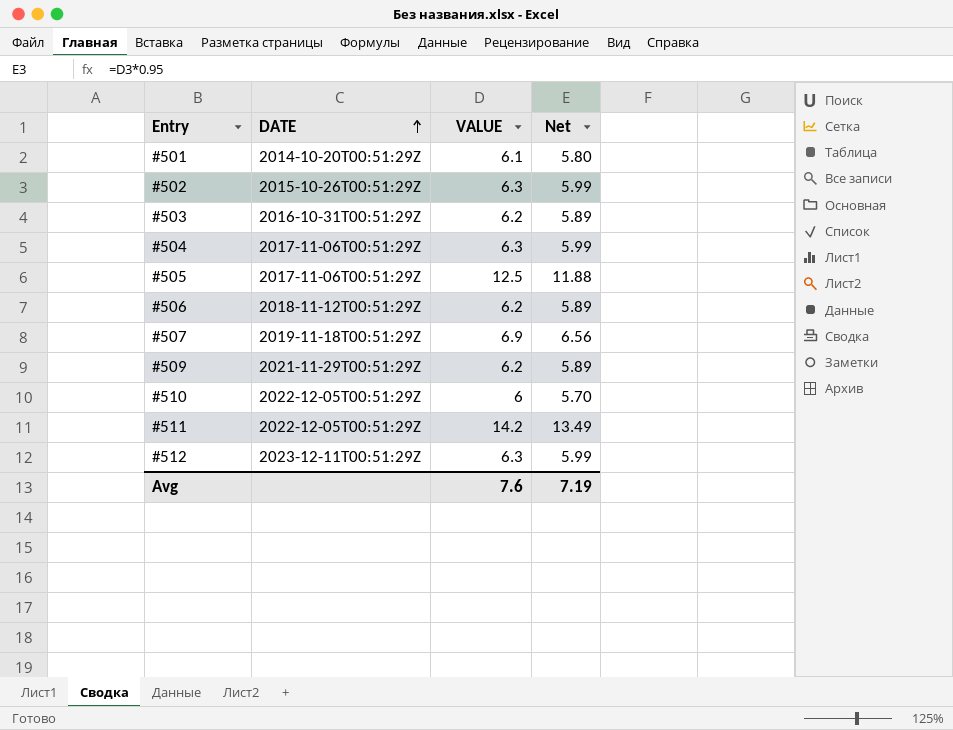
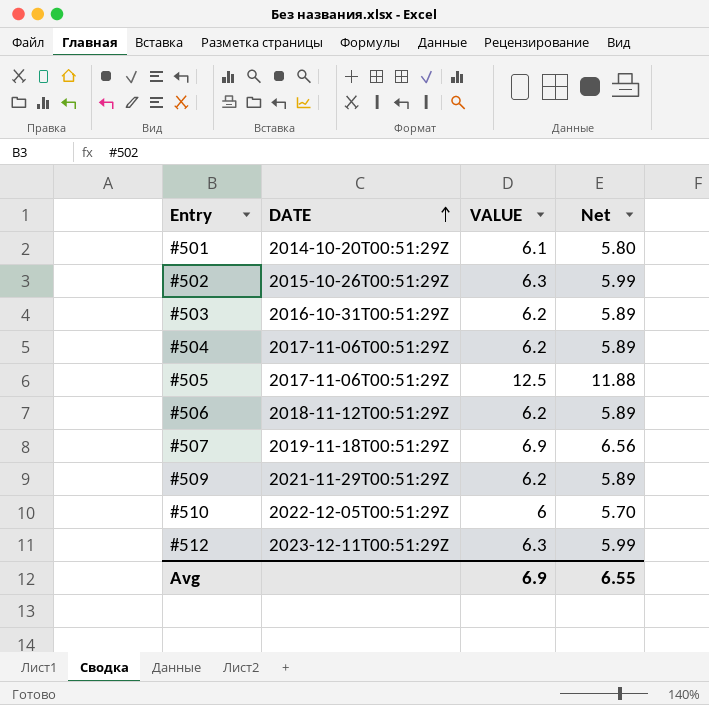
row #511: 2022-12-05T00:51:29Z | 14.2 | 13.49 -> none
#504 | VALUE: 6.3 -> 6.2
#504 | Net: 5.99 -> 5.89
Avg | VALUE: 7.6 -> 6.9
Avg | Net: 7.19 -> 6.55

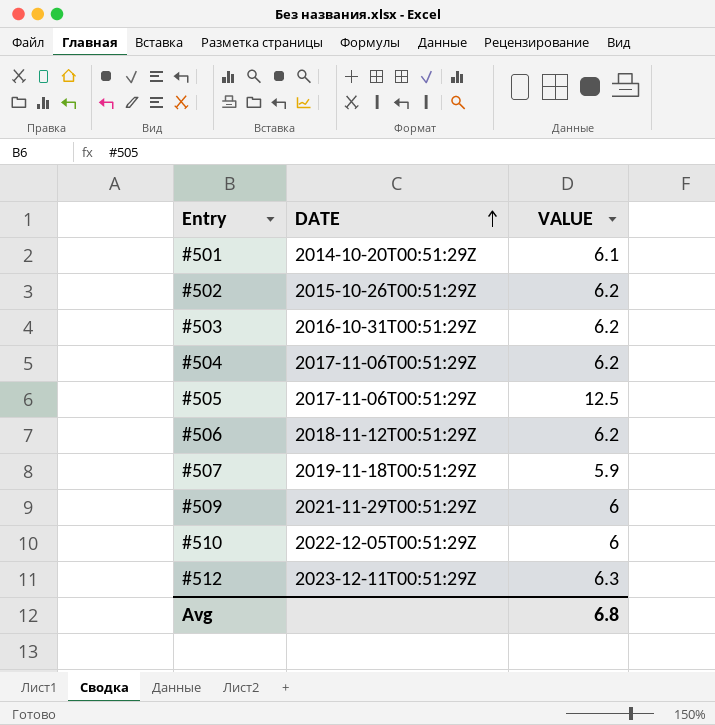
column Net | formula: [VALUE] * 0.95 -> none
#502 | VALUE: 6.3 -> 6.2
#507 | VALUE: 6.9 -> 5.9
#509 | VALUE: 6.2 -> 6
Avg | VALUE: 6.9 -> 6.8

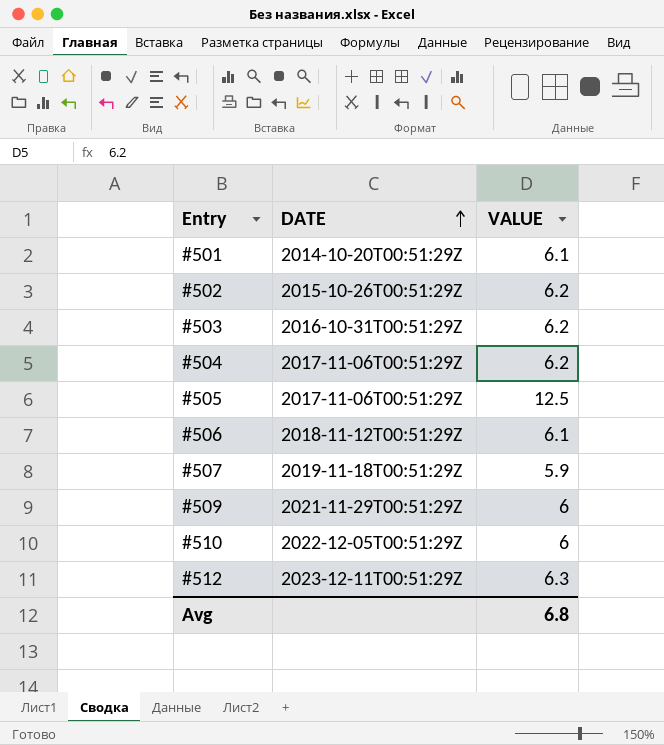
#506 | VALUE: 6.2 -> 6.1

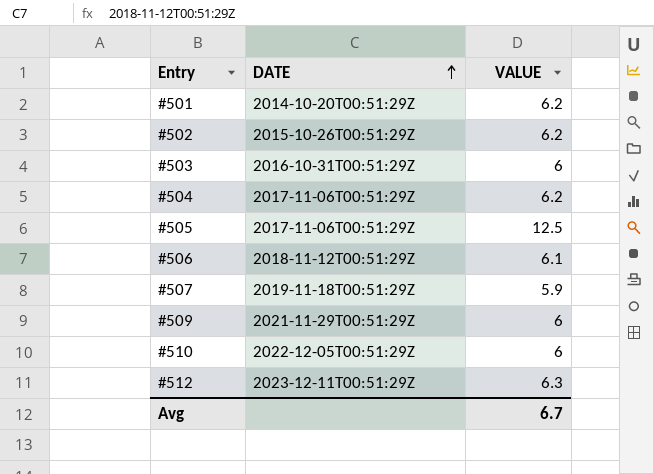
#501 | VALUE: 6.1 -> 6.2
#503 | VALUE: 6.2 -> 6
Avg | VALUE: 6.8 -> 6.7

